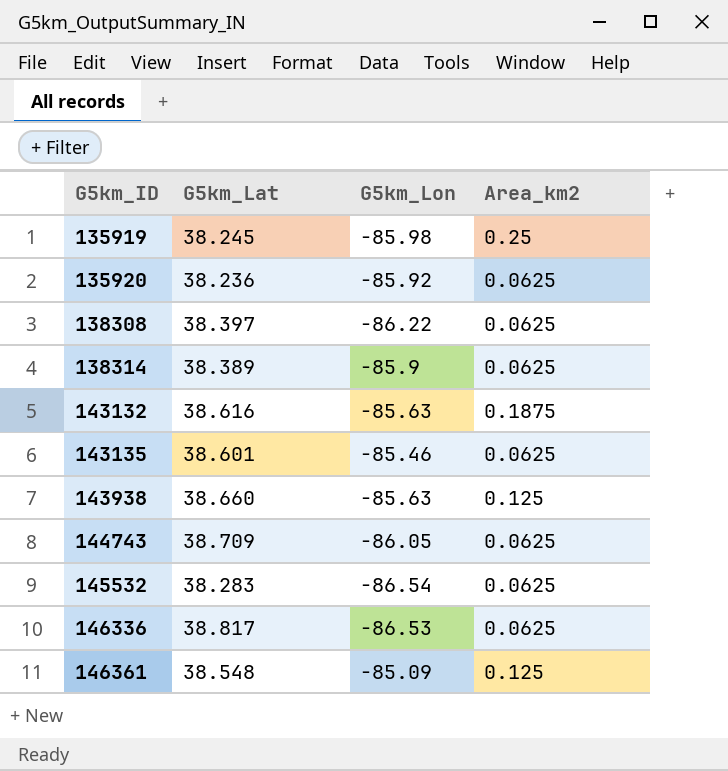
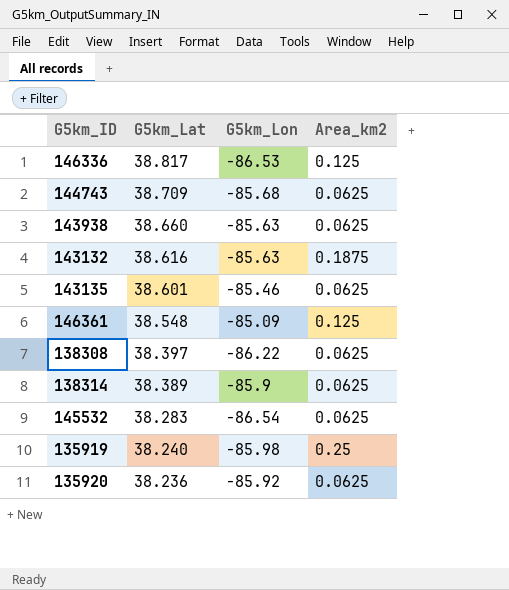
row order: G5km_ID ascending -> G5km_Lat descending
146336 | Area_km2: 0.0625 -> 0.125
144743 | G5km_Lon: -86.05 -> -85.68
143938 | Area_km2: 0.125 -> 0.0625
135919 | G5km_Lat: 38.245 -> 38.240

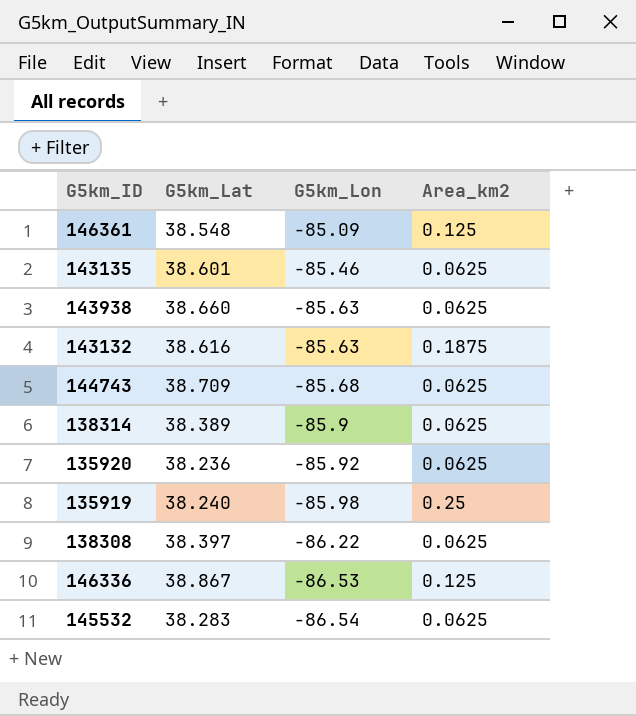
row order: G5km_Lat descending -> G5km_Lon descending
146336 | G5km_Lat: 38.817 -> 38.867

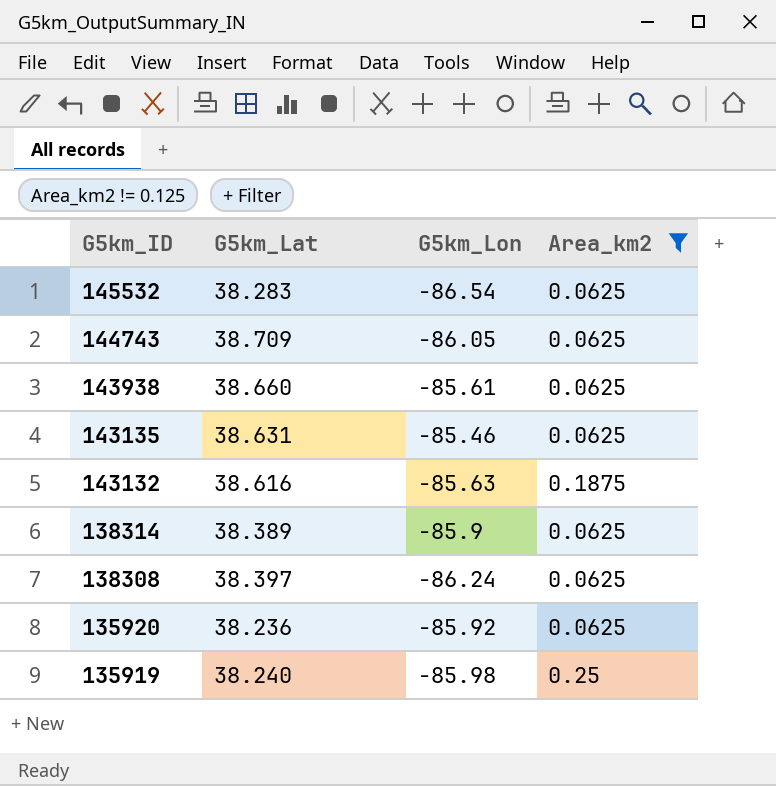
filter: none -> Area_km2 != 0.125
row order: G5km_Lon descending -> G5km_ID descending
144743 | G5km_Lon: -85.68 -> -86.05
143938 | G5km_Lon: -85.63 -> -85.61
143135 | G5km_Lat: 38.601 -> 38.631
138308 | G5km_Lon: -86.22 -> -86.24

